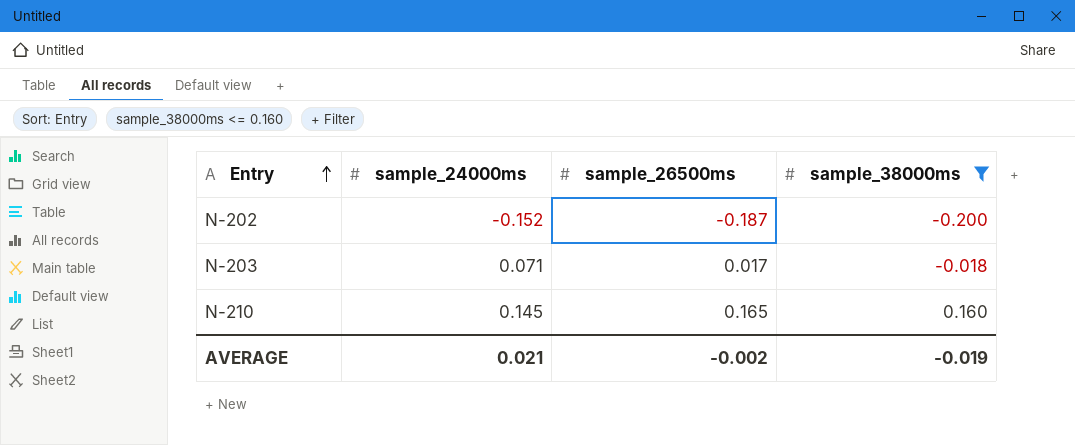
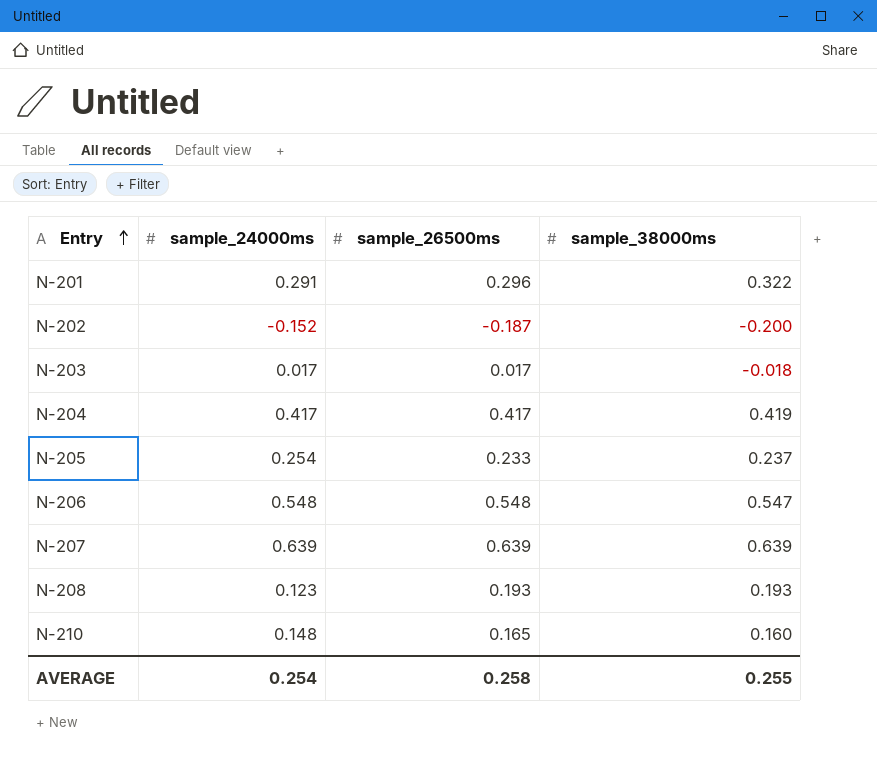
filter: sample_38000ms <= 0.160 -> none
N-203 | sample_24000ms: 0.071 -> 0.017
N-210 | sample_24000ms: 0.145 -> 0.148
AVERAGE | sample_24000ms: 0.021 -> 0.254
AVERAGE | sample_26500ms: -0.002 -> 0.258
AVERAGE | sample_38000ms: -0.019 -> 0.255

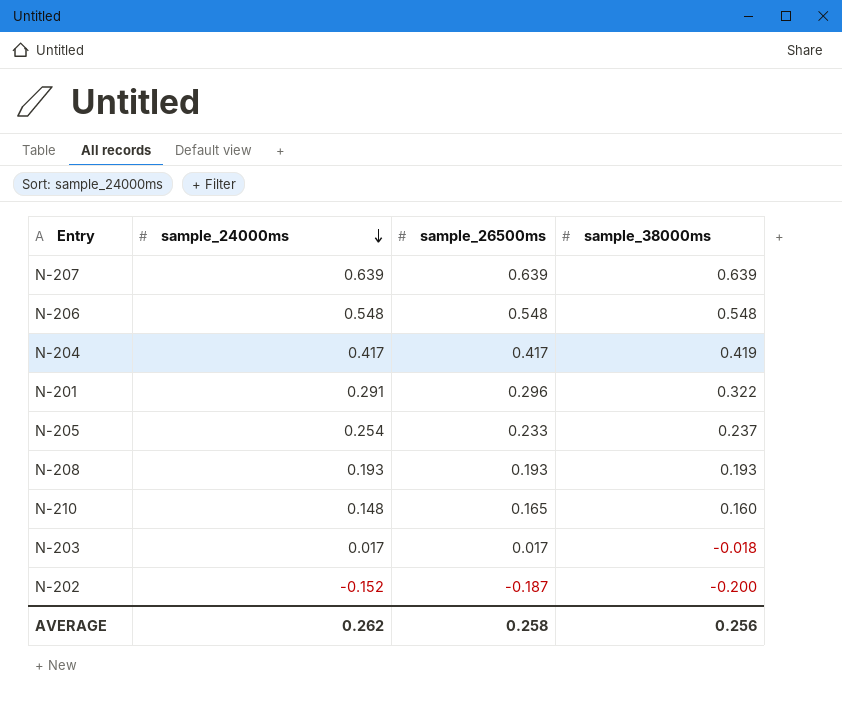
row order: Entry ascending -> sample_24000ms descending
N-206 | sample_38000ms: 0.547 -> 0.548
N-208 | sample_24000ms: 0.123 -> 0.193
AVERAGE | sample_24000ms: 0.254 -> 0.262
AVERAGE | sample_38000ms: 0.255 -> 0.256

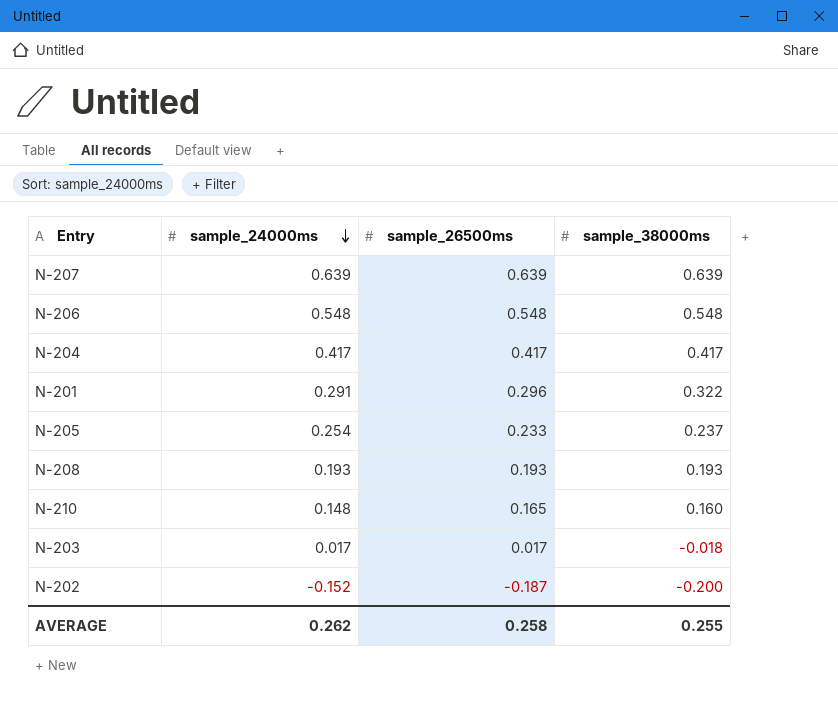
N-204 | sample_38000ms: 0.419 -> 0.417
AVERAGE | sample_38000ms: 0.256 -> 0.255

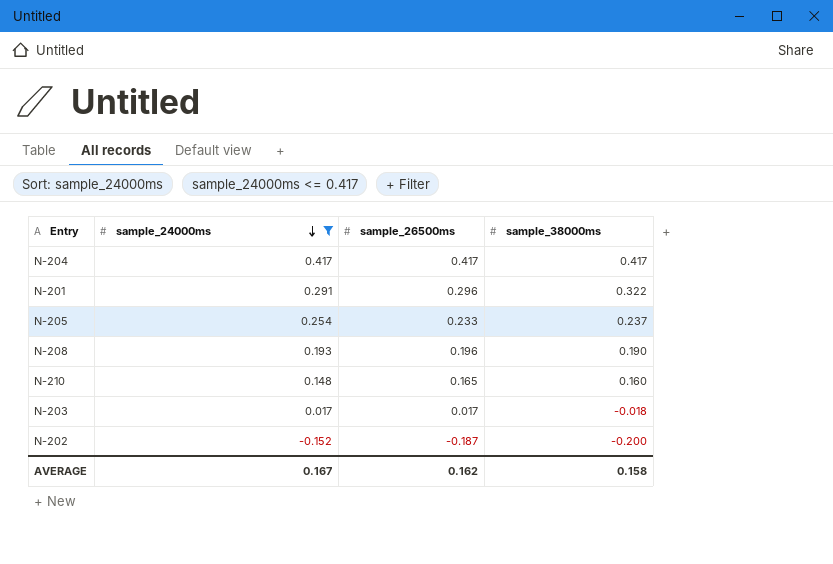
filter: none -> sample_24000ms <= 0.417
N-208 | sample_26500ms: 0.193 -> 0.196
N-208 | sample_38000ms: 0.193 -> 0.190
AVERAGE | sample_24000ms: 0.262 -> 0.167
AVERAGE | sample_26500ms: 0.258 -> 0.162
AVERAGE | sample_38000ms: 0.255 -> 0.158

